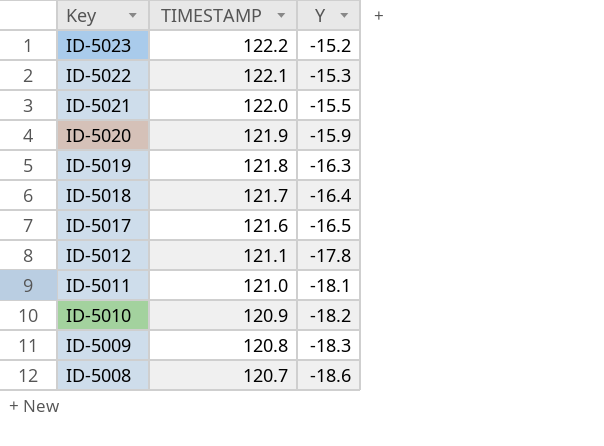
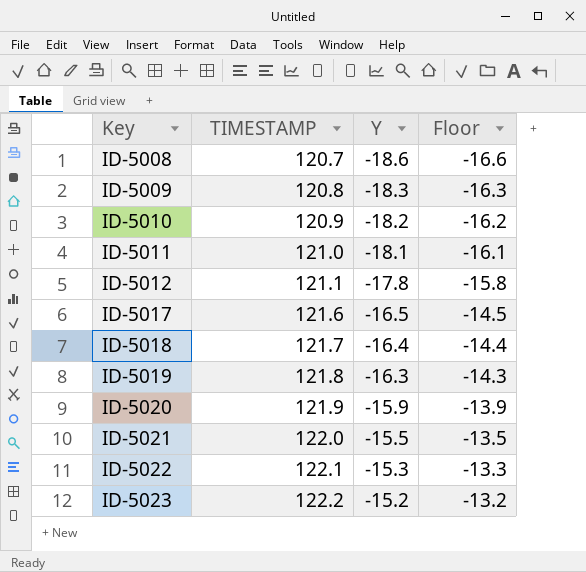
row order: Key descending -> Key ascending
column Floor | formula: none -> [Y] + 2

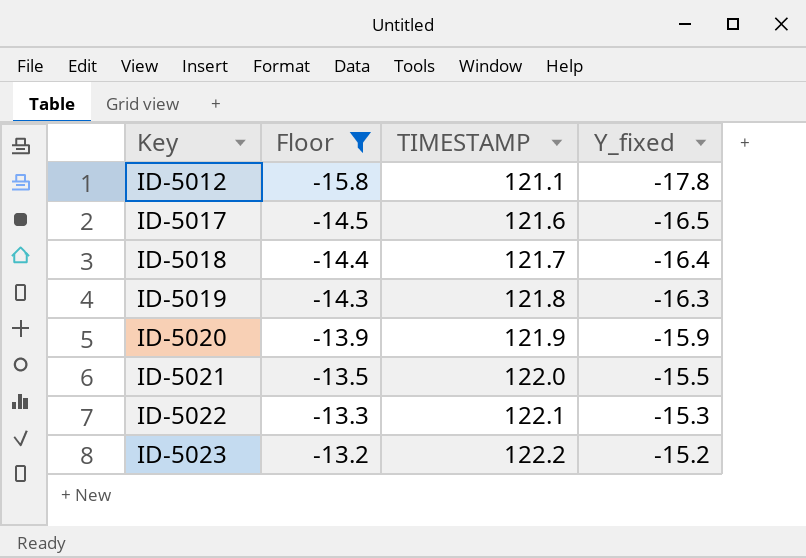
filter: none -> Floor >= -15.8
column Floor | position: 4 -> 2
column name: Y -> Y_fixed

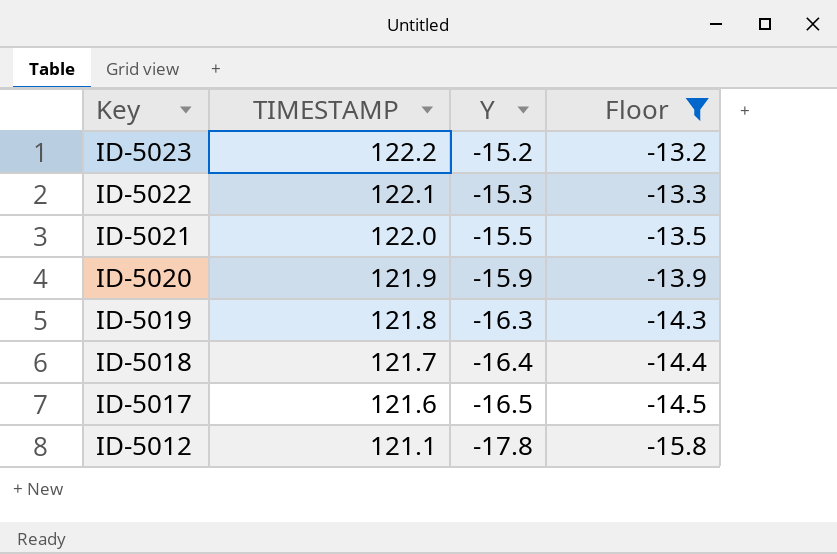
row order: Key ascending -> Key descending
column name: Y_fixed -> Y
column Floor | position: 2 -> 4

